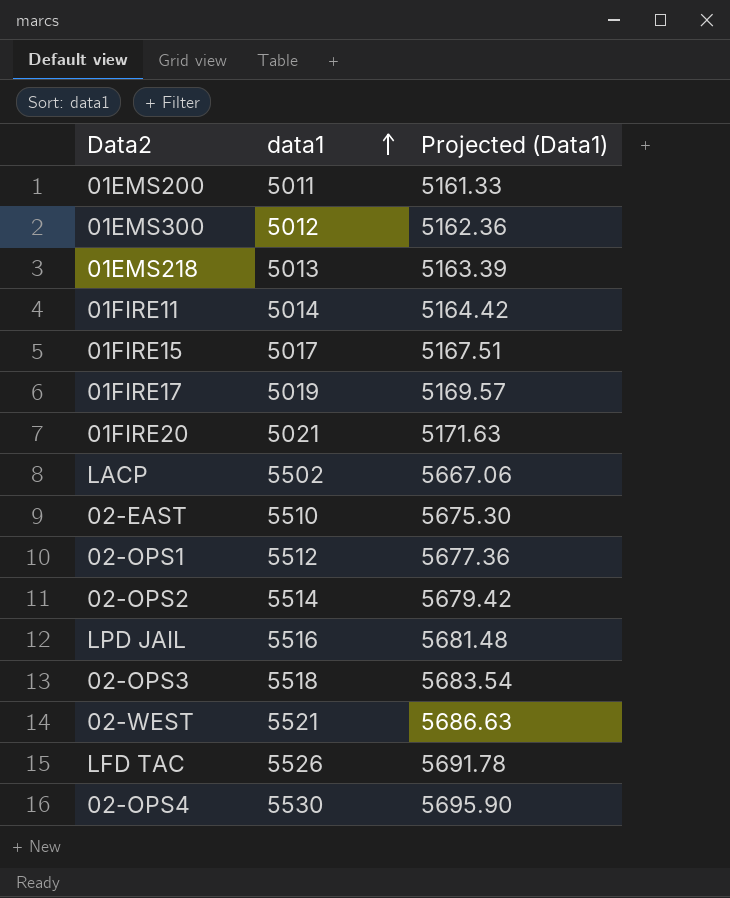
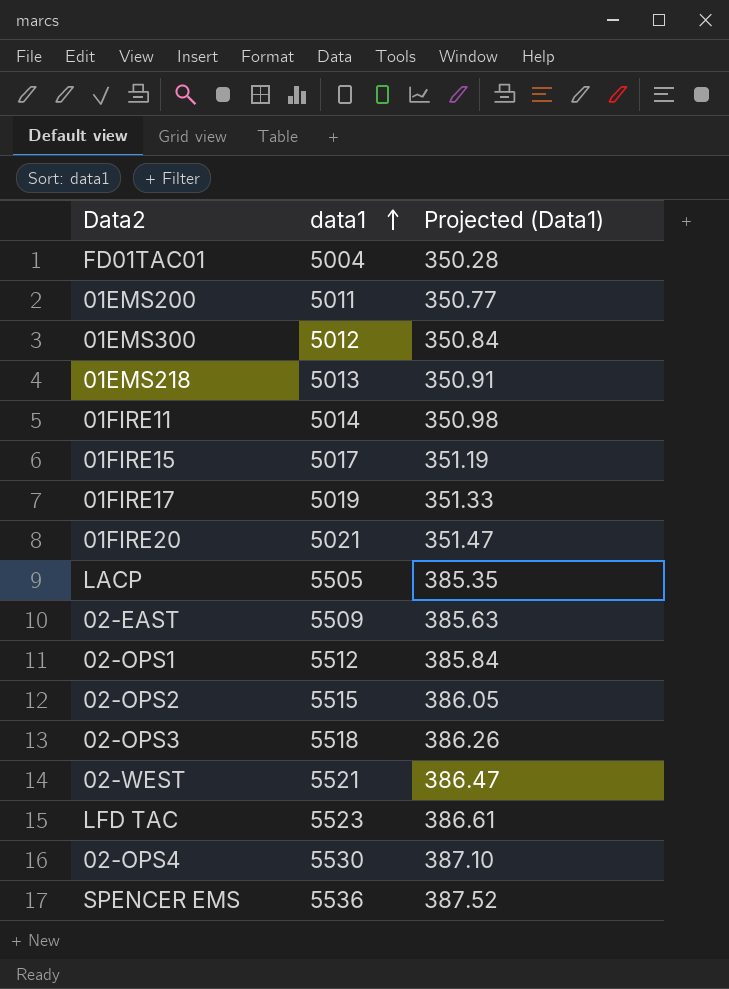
column Projected (Data1) | formula: [data1] * 1.03 -> [data1] * 0.07
row LPD JAIL: 5516 | 5681.48 -> none
row FD01TAC01: none -> 5004 | 350.28
LACP | data1: 5502 -> 5505
02-EAST | data1: 5510 -> 5509
02-OPS2 | data1: 5514 -> 5515
LFD TAC | data1: 5526 -> 5523
row SPENCER EMS: none -> 5536 | 387.52

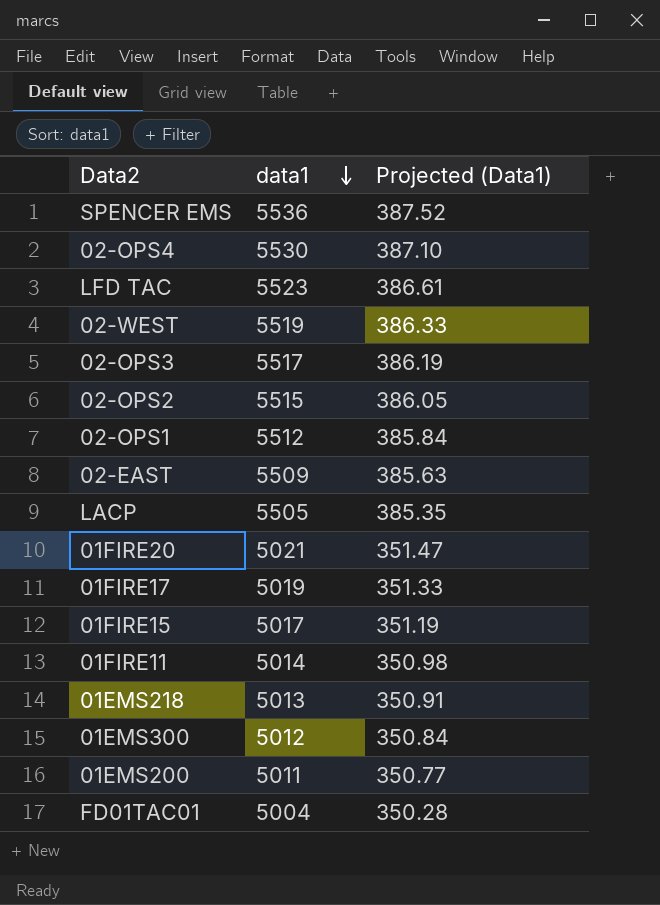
row order: data1 ascending -> data1 descending
02-WEST | data1: 5521 -> 5519
02-WEST | Projected (Data1): 386.47 -> 386.33
02-OPS3 | data1: 5518 -> 5517
02-OPS3 | Projected (Data1): 386.26 -> 386.19

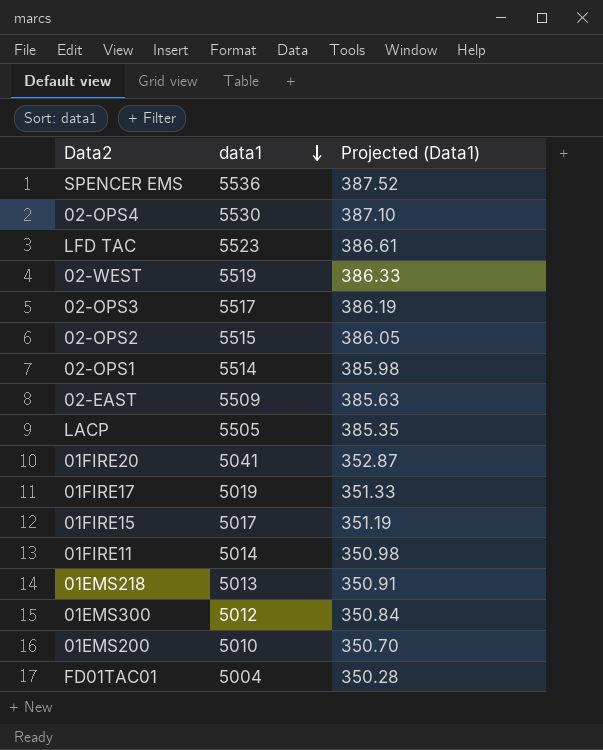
02-OPS1 | data1: 5512 -> 5514
02-OPS1 | Projected (Data1): 385.84 -> 385.98
01FIRE20 | data1: 5021 -> 5041
01FIRE20 | Projected (Data1): 351.47 -> 352.87
01EMS200 | data1: 5011 -> 5010
01EMS200 | Projected (Data1): 350.77 -> 350.70

